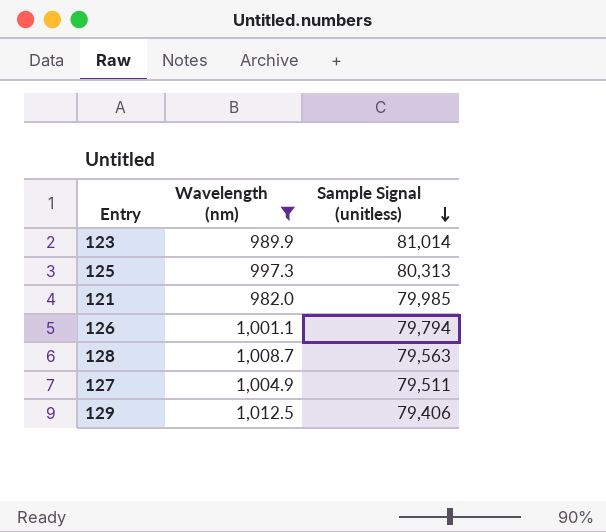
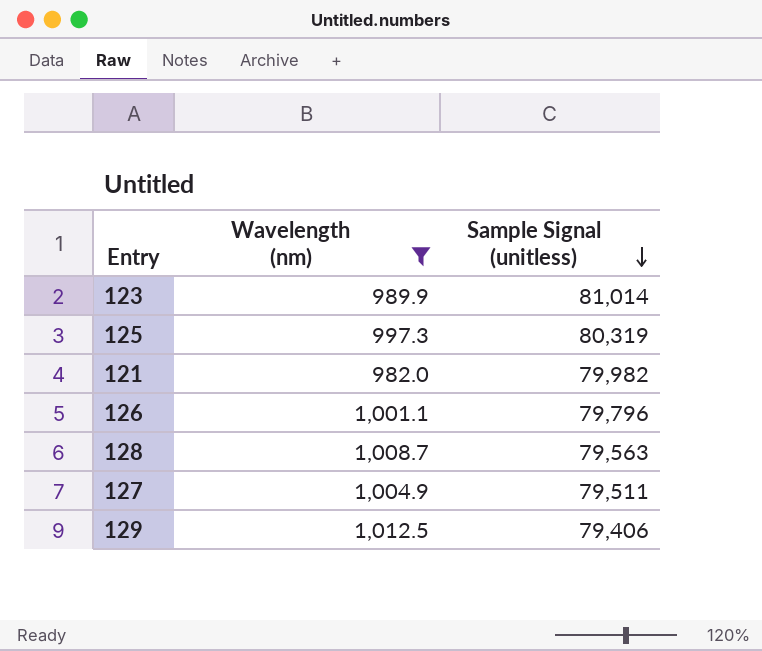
125 | Sample Signal (unitless): 80,313 -> 80,319
121 | Sample Signal (unitless): 79,985 -> 79,982
126 | Sample Signal (unitless): 79,794 -> 79,796

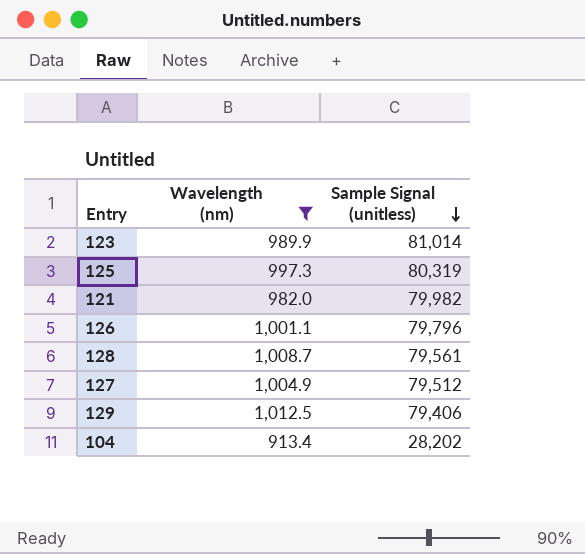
128 | Sample Signal (unitless): 79,563 -> 79,561
127 | Sample Signal (unitless): 79,511 -> 79,512
row 104: none -> 913.4 | 28,202

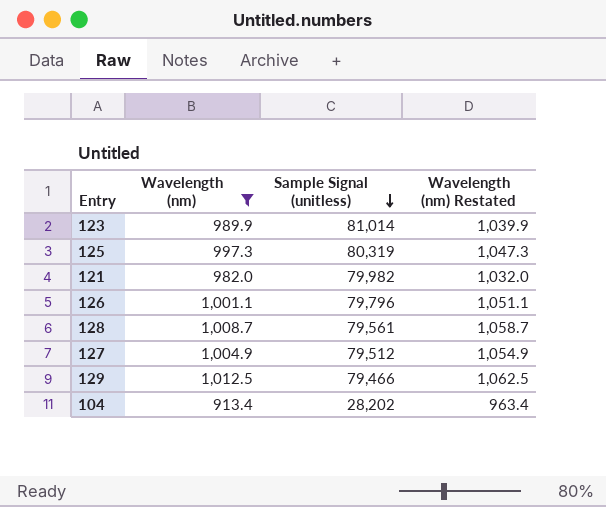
column Wavelength (nm) Restated | formula: none -> [Wavelength (nm)] + 50
129 | Sample Signal (unitless): 79,406 -> 79,466

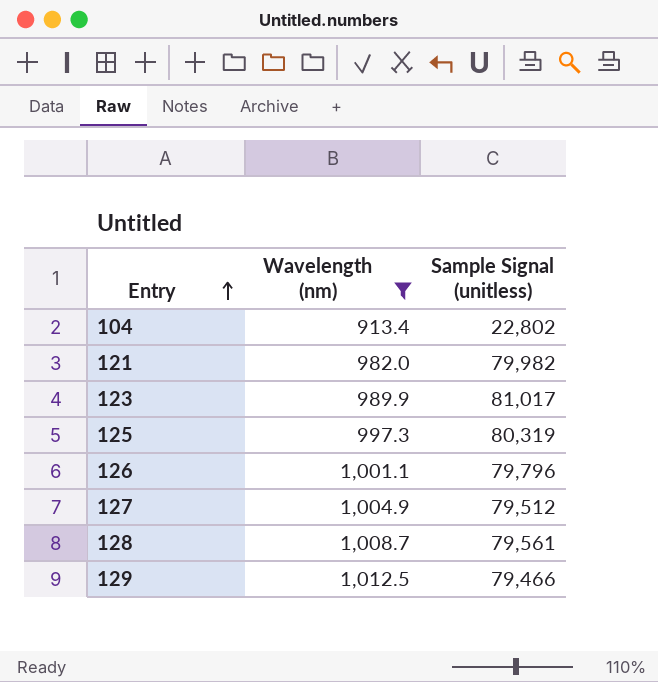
row order: Sample Signal (unitless) descending -> Entry ascending
column Wavelength (nm) Restated | formula: [Wavelength (nm)] + 50 -> none
104 | Sample Signal (unitless): 28,202 -> 22,802
123 | Sample Signal (unitless): 81,014 -> 81,017

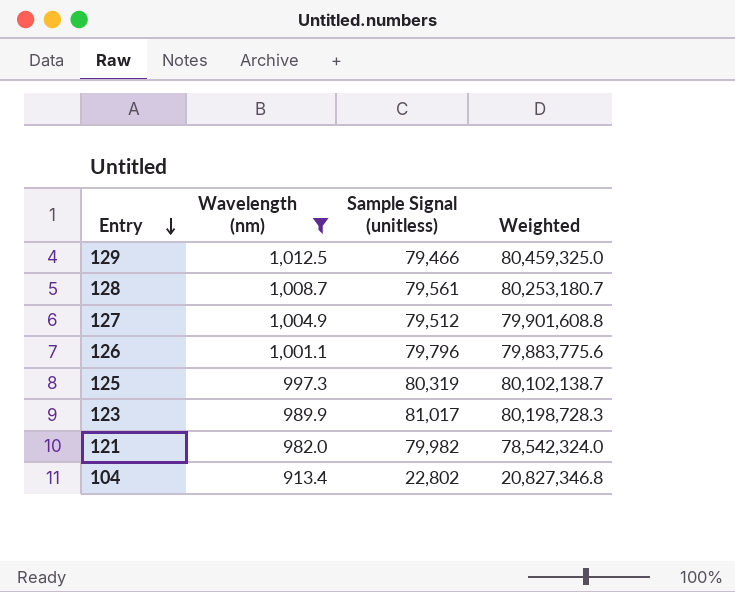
row order: Entry ascending -> Entry descending
column Weighted | formula: none -> [Wavelength (nm)] * [Sample Signal (unitless)]

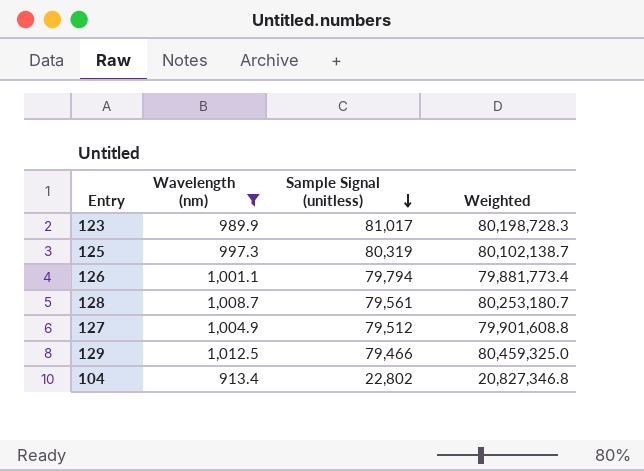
row order: Entry descending -> Sample Signal (unitless) descending
row 121: 982.0 | 79,982 | 78,542,324.0 -> none
126 | Sample Signal (unitless): 79,796 -> 79,794
126 | Weighted: 79,883,775.6 -> 79,881,773.4

